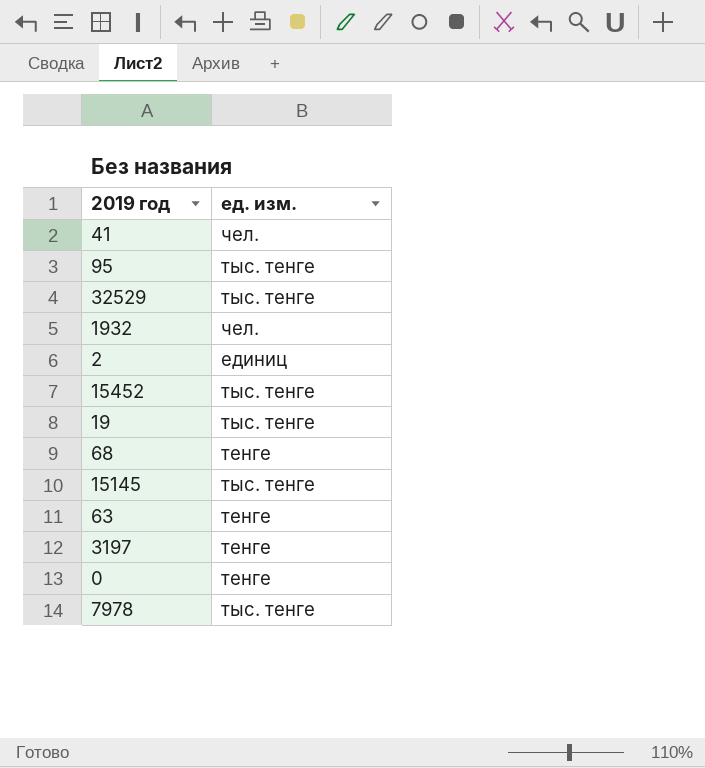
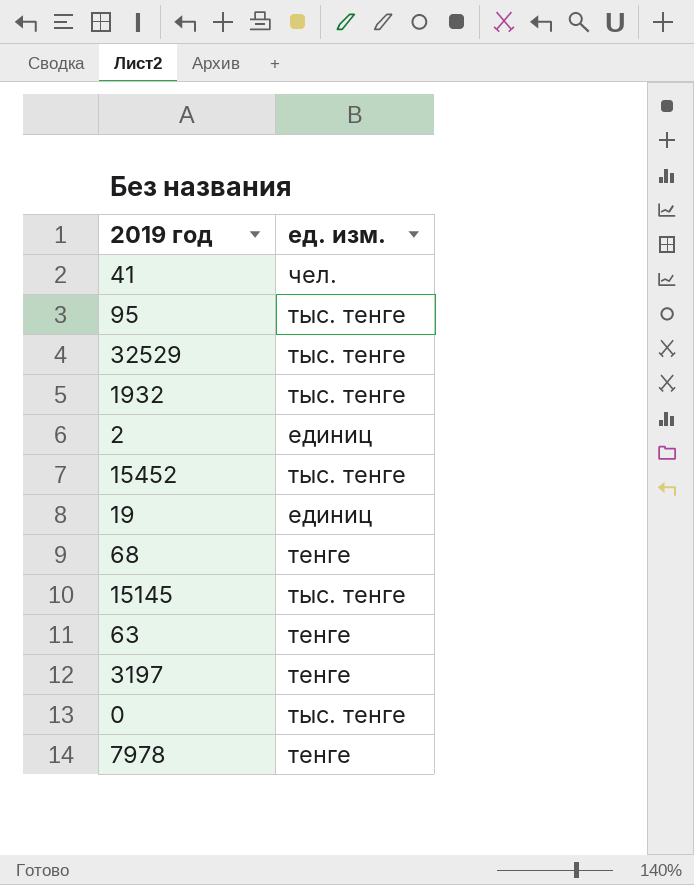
1932 | ед. изм.: чел. -> тыс. тенге
19 | ед. изм.: тыс. тенге -> единиц
0 | ед. изм.: тенге -> тыс. тенге
7978 | ед. изм.: тыс. тенге -> тенге

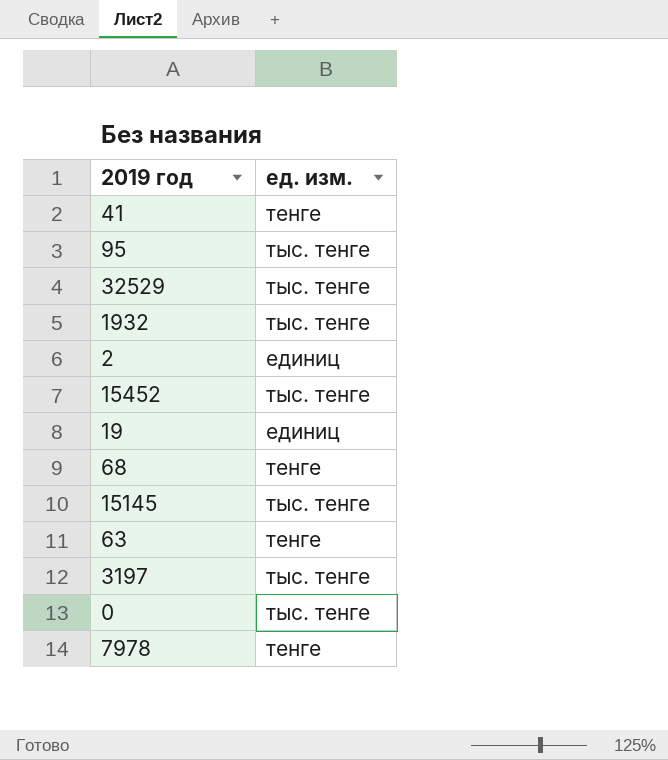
41 | ед. изм.: чел. -> тенге
3197 | ед. изм.: тенге -> тыс. тенге

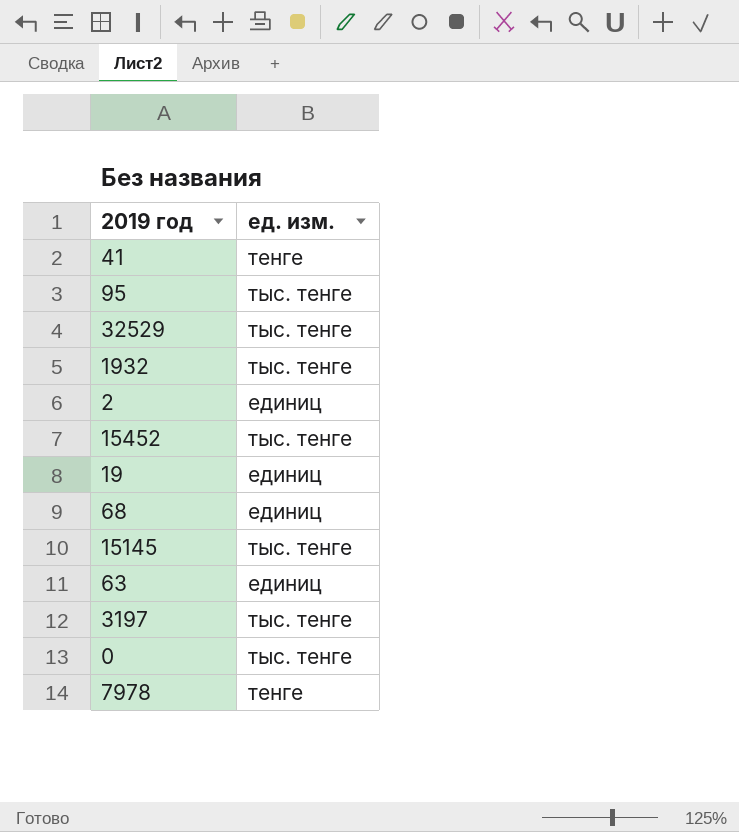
68 | ед. изм.: тенге -> единиц
63 | ед. изм.: тенге -> единиц

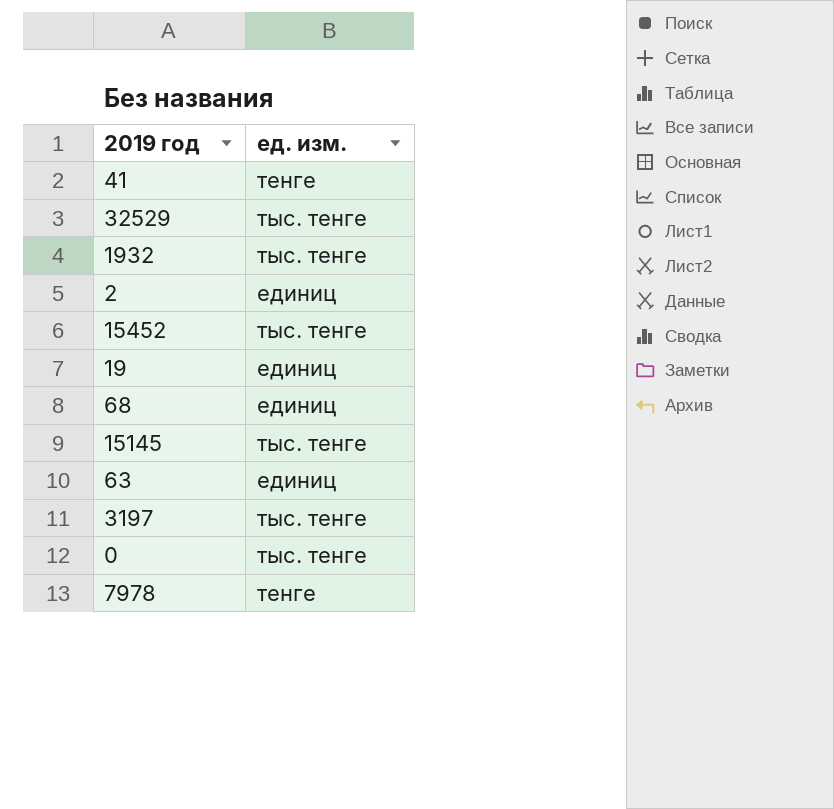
row 95: тыс. тенге -> none

